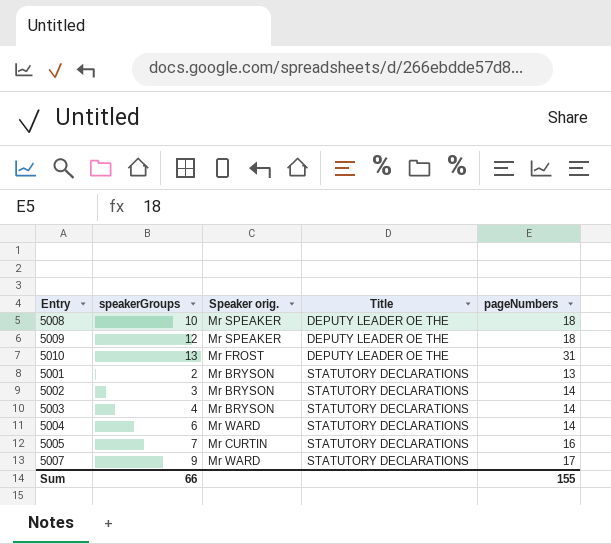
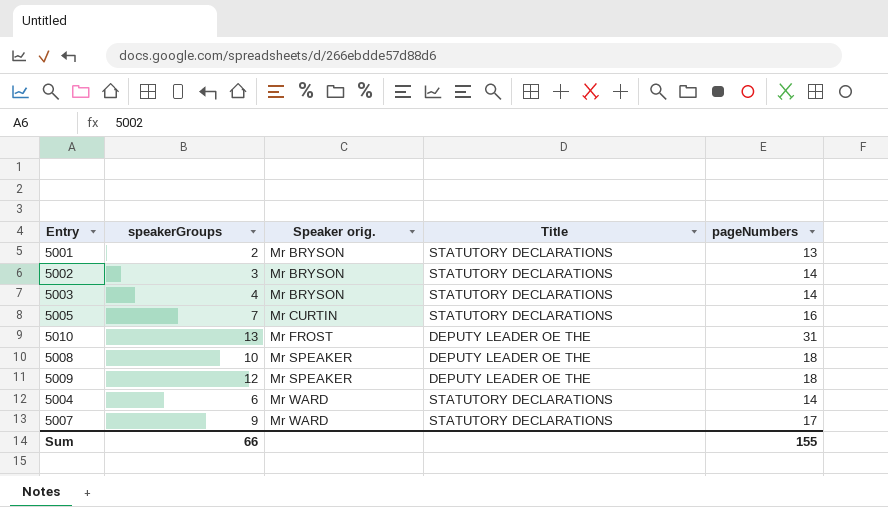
row order: Title ascending -> Speaker orig. ascending

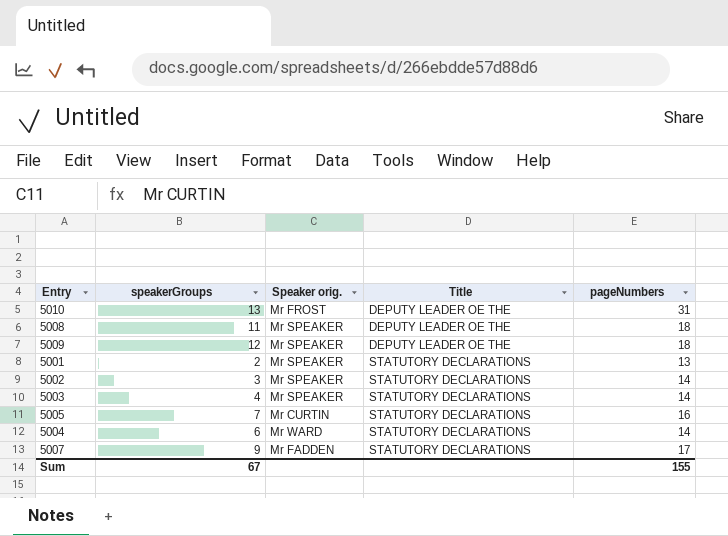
row order: Speaker orig. ascending -> Title ascending
5008 | speakerGroups: 10 -> 11
5001 | Speaker orig.: Mr BRYSON -> Mr SPEAKER
5002 | Speaker orig.: Mr BRYSON -> Mr SPEAKER
5003 | Speaker orig.: Mr BRYSON -> Mr SPEAKER
5007 | Speaker orig.: Mr WARD -> Mr FADDEN
Sum | speakerGroups: 66 -> 67

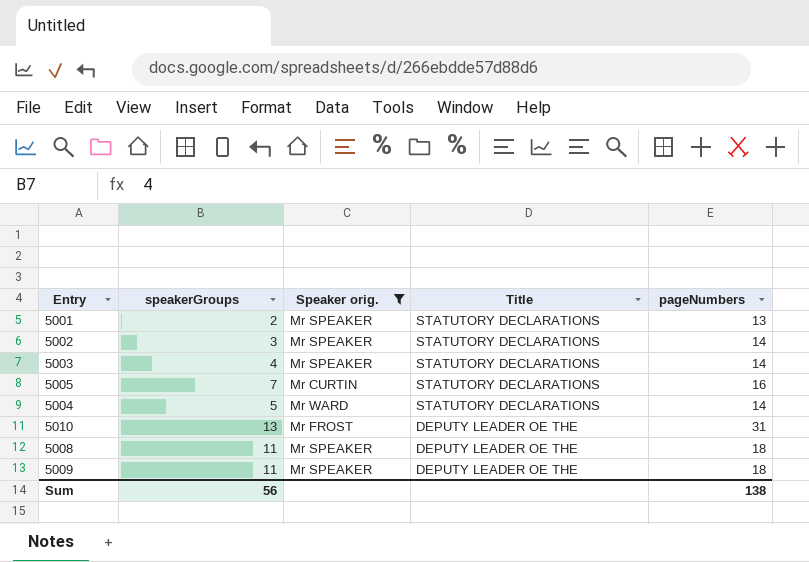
filter: none -> Speaker orig. != Mr FADDEN
row order: Title ascending -> Title descending
5004 | speakerGroups: 6 -> 5
5009 | speakerGroups: 12 -> 11
Sum | speakerGroups: 67 -> 56
Sum | pageNumbers: 155 -> 138

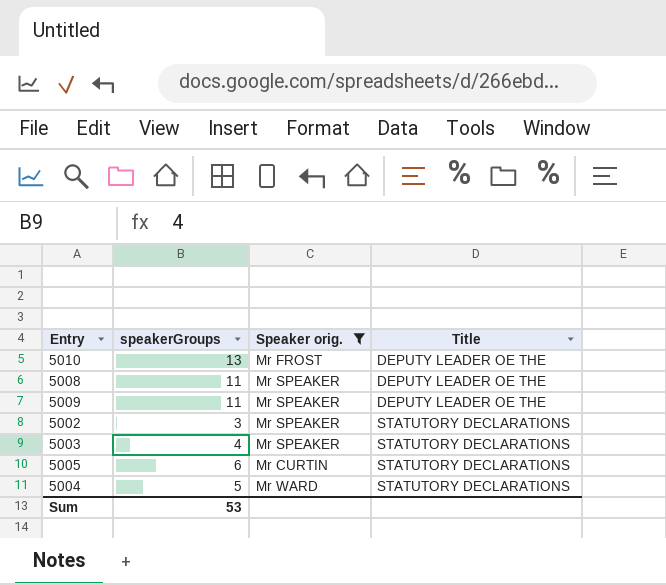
row order: Title descending -> Title ascending
column pageNumbers | position: 5 -> none
row 5001: 2 | Mr SPEAKER | STATUTORY DECLARATIONS | 13 -> none
5005 | speakerGroups: 7 -> 6
Sum | speakerGroups: 56 -> 53

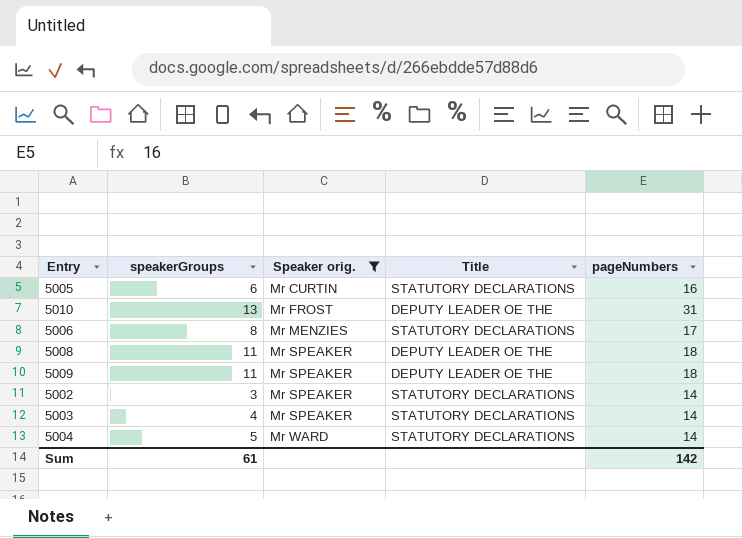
row order: Title ascending -> Speaker orig. ascending
column pageNumbers | position: none -> 5
row 5006: none -> 8 | Mr MENZIES | STATUTORY DECLARATIONS | 17
Sum | speakerGroups: 53 -> 61

